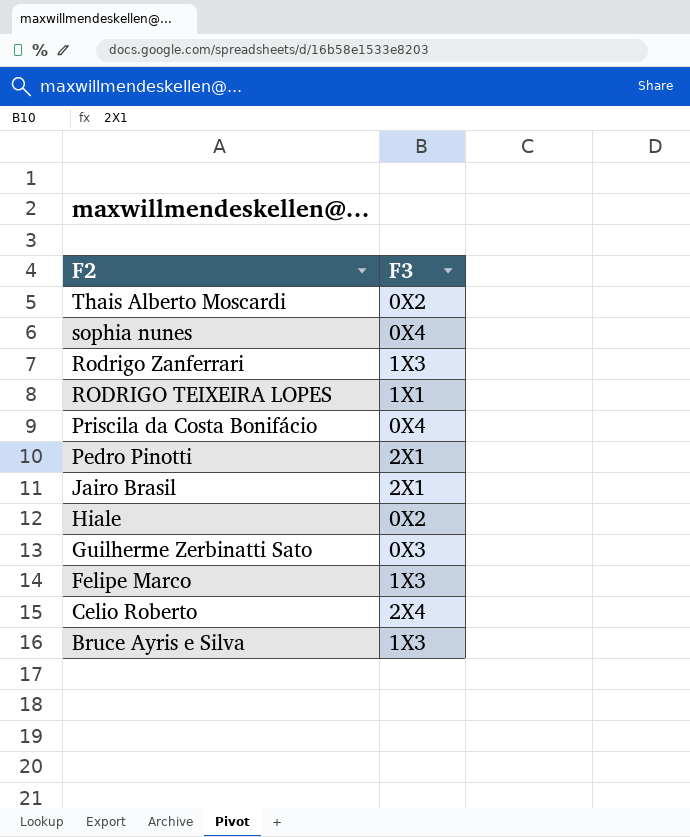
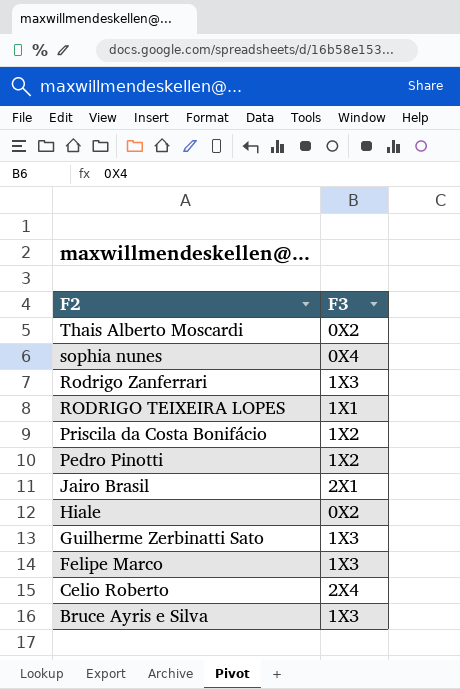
Priscila da Costa Bonifácio | F3: 0X4 -> 1X2
Pedro Pinotti | F3: 2X1 -> 1X2
Guilherme Zerbinatti Sato | F3: 0X3 -> 1X3

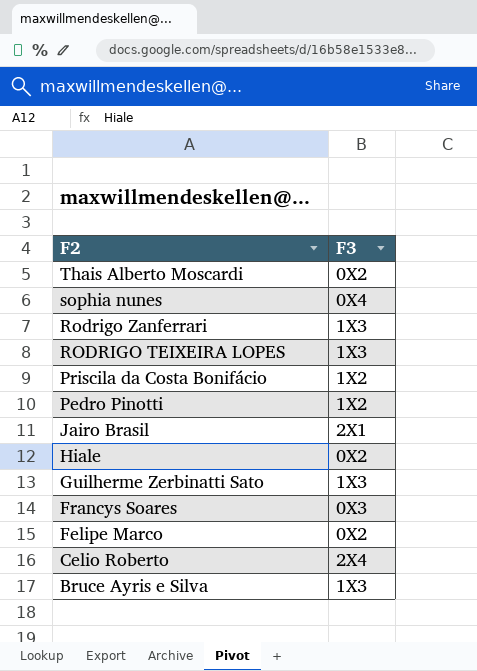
RODRIGO TEIXEIRA LOPES | F3: 1X1 -> 1X3
row Francys Soares: none -> 0X3
Felipe Marco | F3: 1X3 -> 0X2

